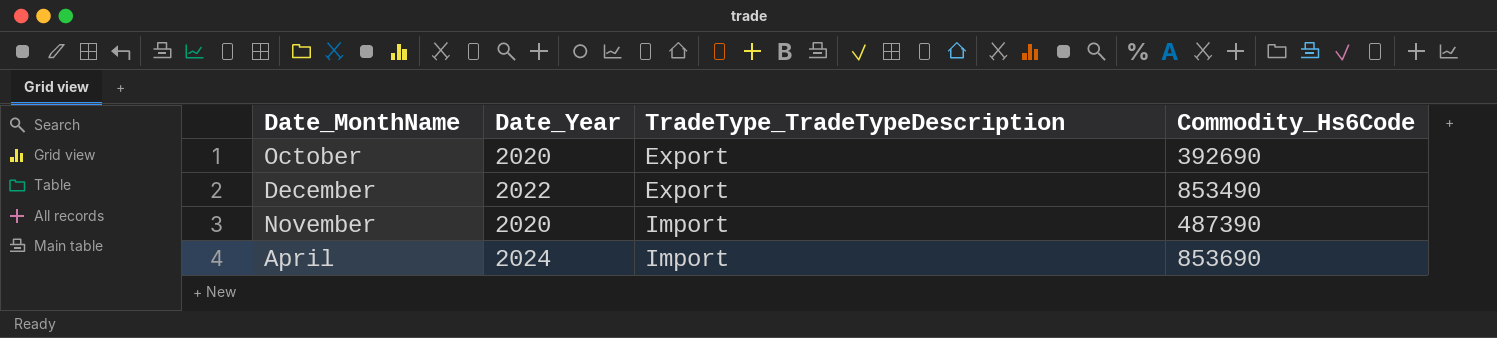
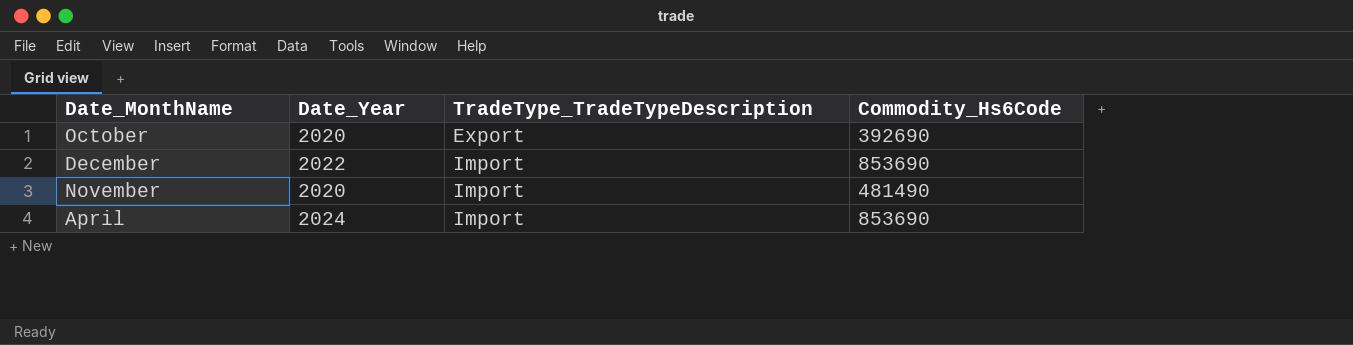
December | TradeType_TradeTypeDescription: Export -> Import
December | Commodity_Hs6Code: 853490 -> 853690
November | Commodity_Hs6Code: 487390 -> 481490

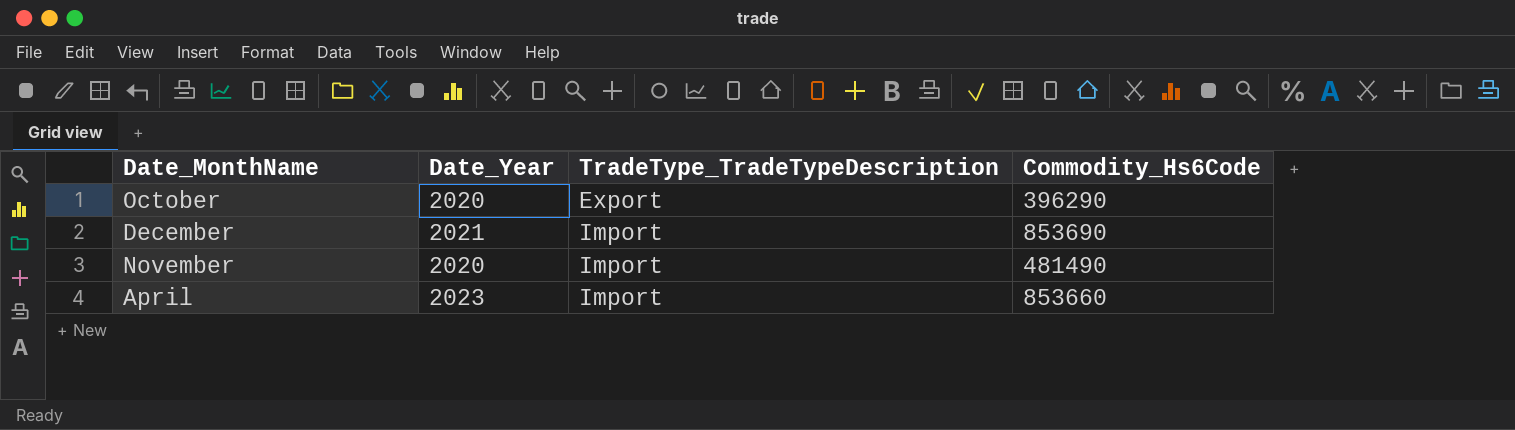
October | Commodity_Hs6Code: 392690 -> 396290
December | Date_Year: 2022 -> 2021
April | Date_Year: 2024 -> 2023
April | Commodity_Hs6Code: 853690 -> 853660

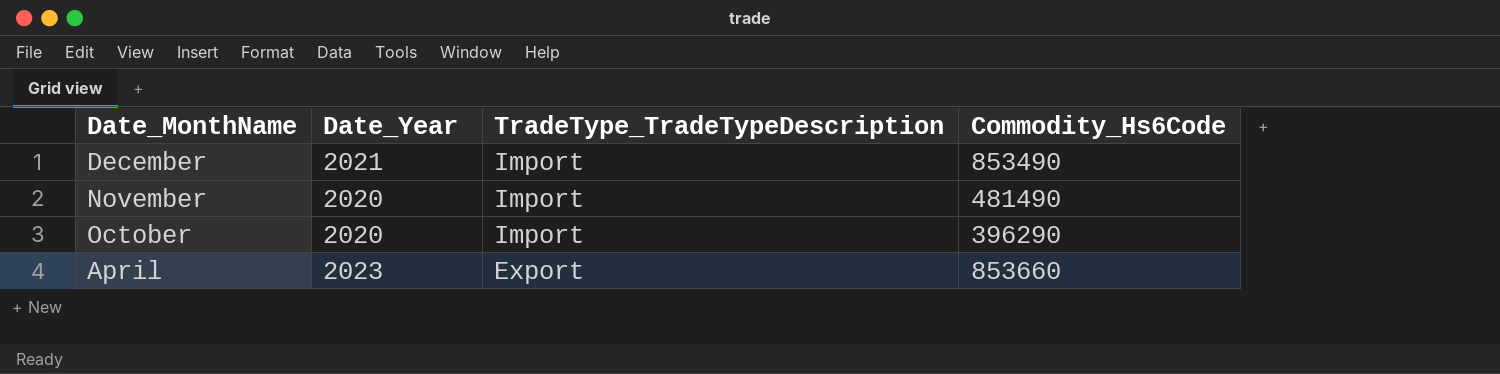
row order: TradeType_TradeTypeDescription ascending -> Date_MonthName descending
December | Commodity_Hs6Code: 853690 -> 853490
October | TradeType_TradeTypeDescription: Export -> Import
April | TradeType_TradeTypeDescription: Import -> Export

